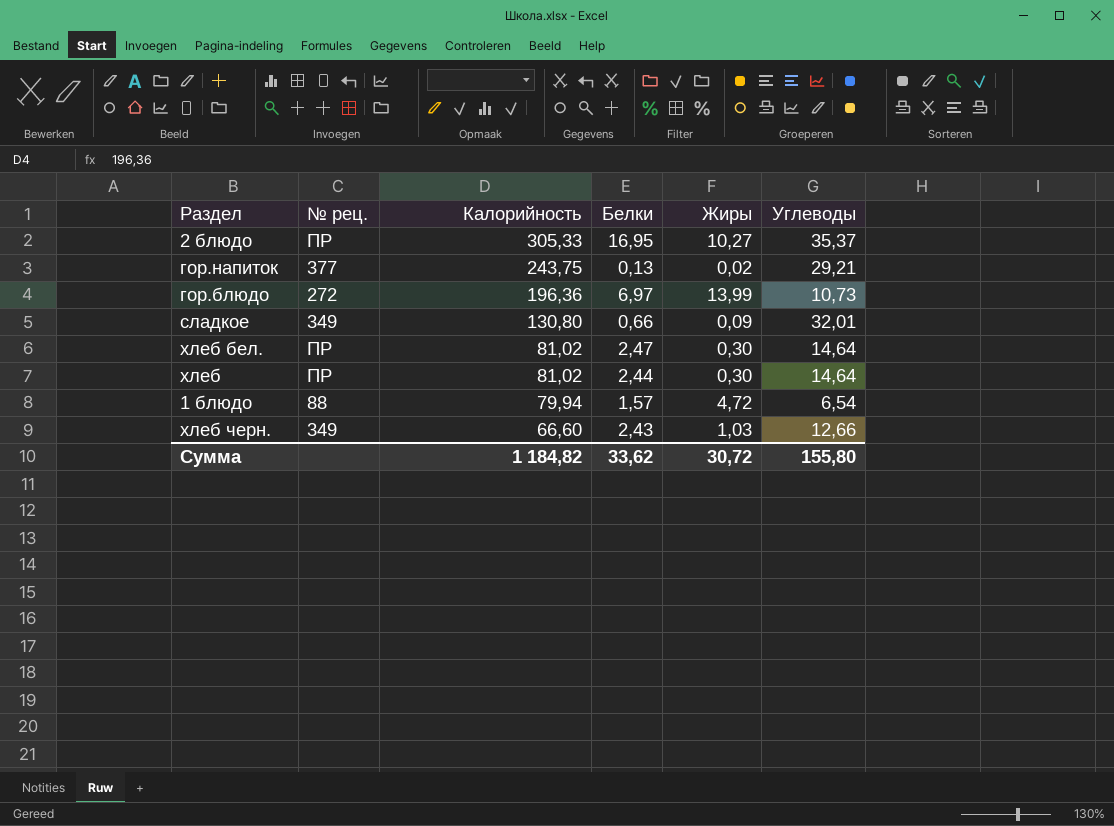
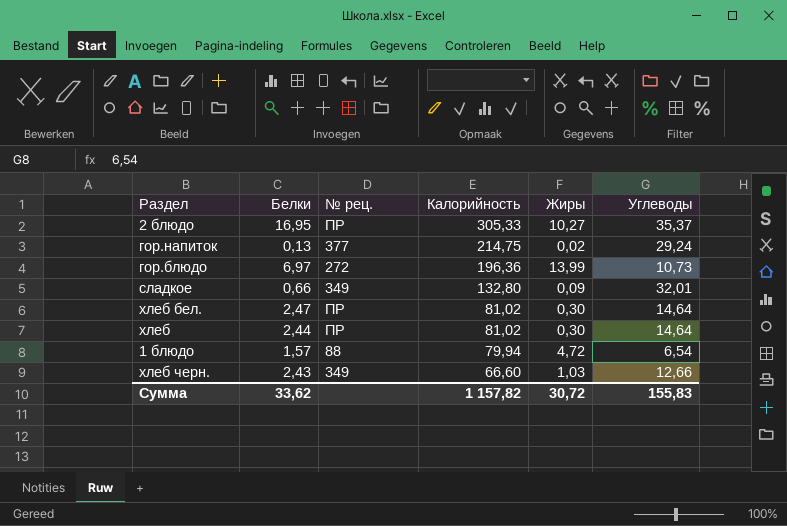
column Белки | position: 4 -> 2
гор.напиток | Калорийность: 243,75 -> 214,75
гор.напиток | Углеводы: 29,21 -> 29,24
сладкое | Калорийность: 130,80 -> 132,80
Сумма | Калорийность: 1 184,82 -> 1 157,82
Сумма | Углеводы: 155,80 -> 155,83

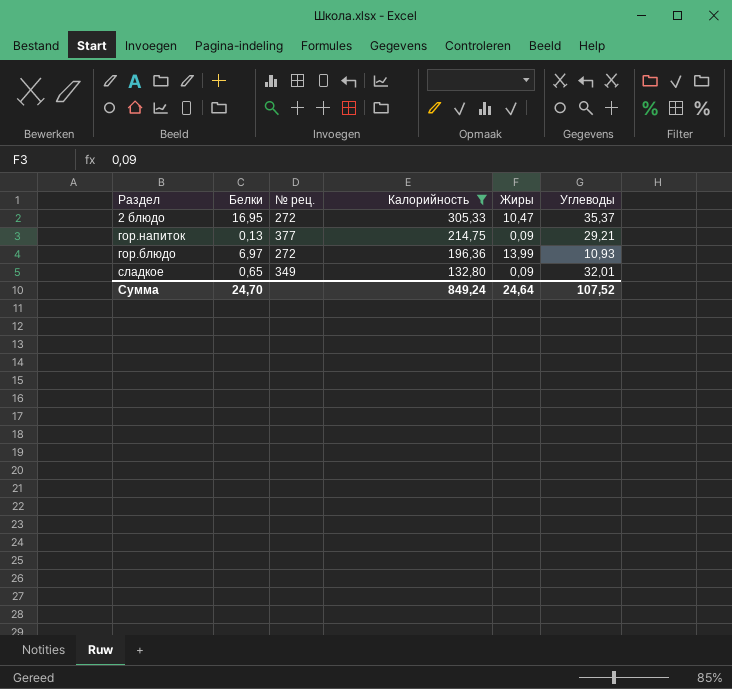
filter: none -> Калорийность >= 132,80
2 блюдо | № рец.: ПР -> 272
2 блюдо | Жиры: 10,27 -> 10,47
гор.напиток | Жиры: 0,02 -> 0,09
гор.напиток | Углеводы: 29,24 -> 29,21
гор.блюдо | Углеводы: 10,73 -> 10,93
сладкое | Белки: 0,66 -> 0,65
Сумма | Белки: 33,62 -> 24,70
Сумма | Калорийность: 1 157,82 -> 849,24
Сумма | Жиры: 30,72 -> 24,64
Сумма | Углеводы: 155,83 -> 107,52

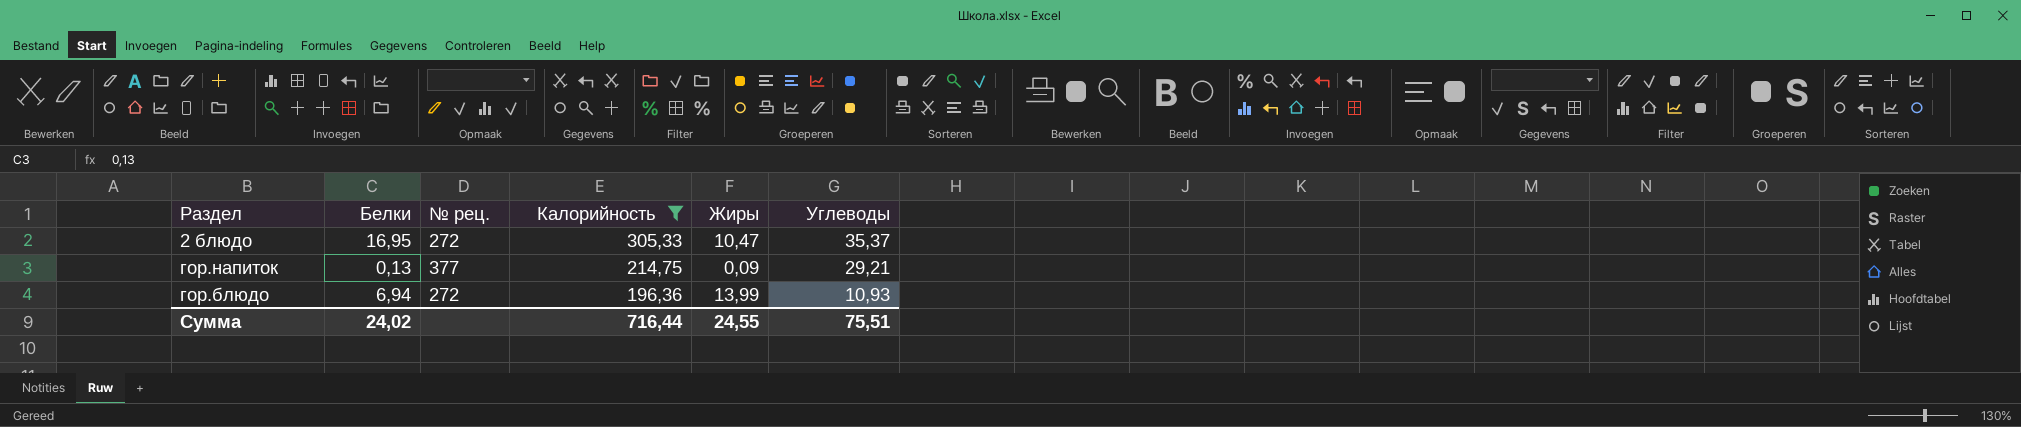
row сладкое: 0,65 | 349 | 132,80 | 0,09 | 32,01 -> none
гор.блюдо | Белки: 6,97 -> 6,94
Сумма | Белки: 24,70 -> 24,02
Сумма | Калорийность: 849,24 -> 716,44
Сумма | Жиры: 24,64 -> 24,55
Сумма | Углеводы: 107,52 -> 75,51

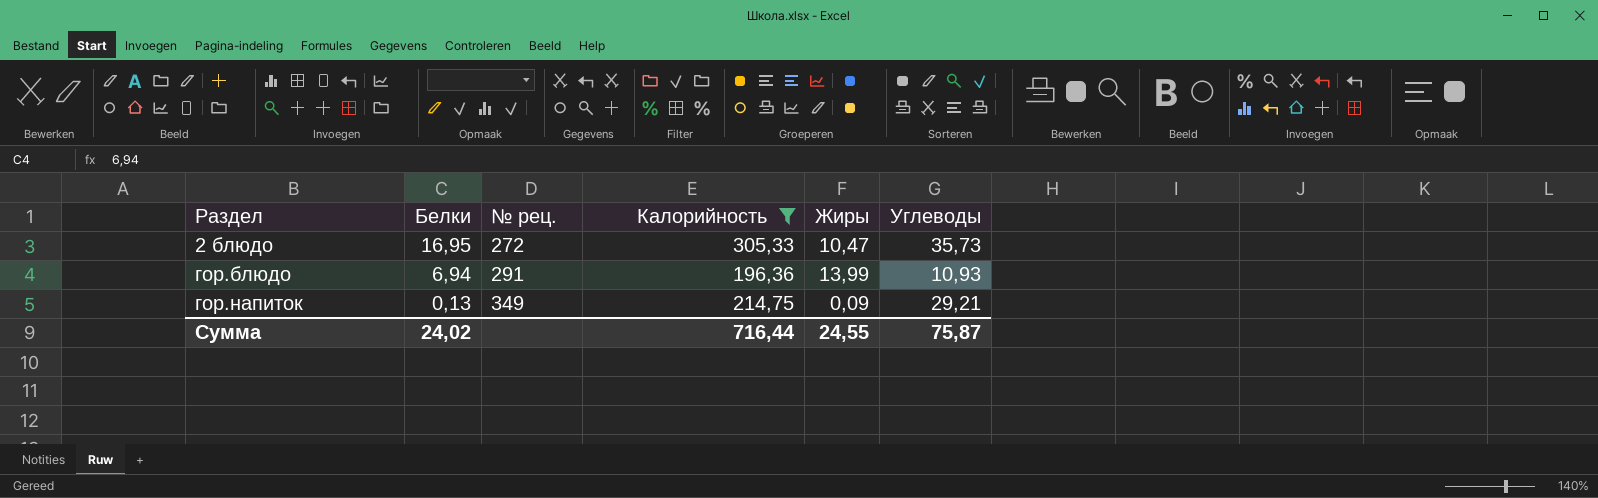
row order: Калорийность descending -> Раздел ascending
2 блюдо | Углеводы: 35,37 -> 35,73
гор.блюдо | № рец.: 272 -> 291
гор.напиток | № рец.: 377 -> 349
Сумма | Углеводы: 75,51 -> 75,87

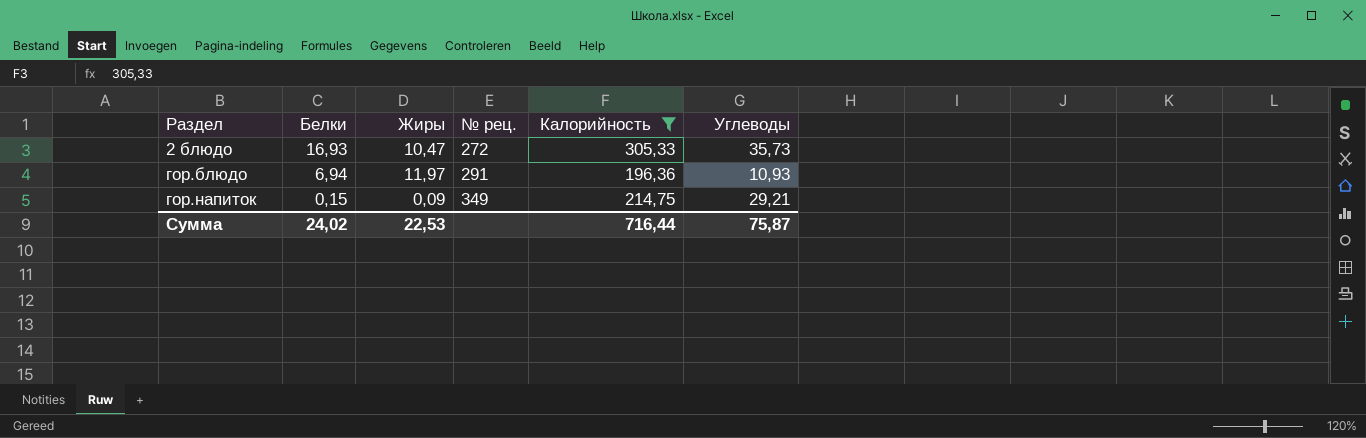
column Жиры | position: 5 -> 3
2 блюдо | Белки: 16,95 -> 16,93
гор.блюдо | Жиры: 13,99 -> 11,97
гор.напиток | Белки: 0,13 -> 0,15
Сумма | Жиры: 24,55 -> 22,53

